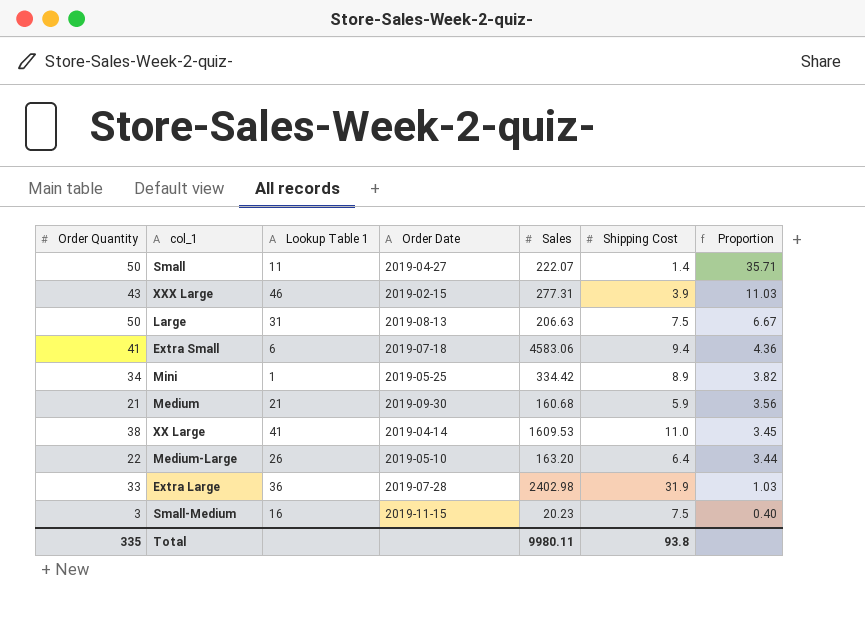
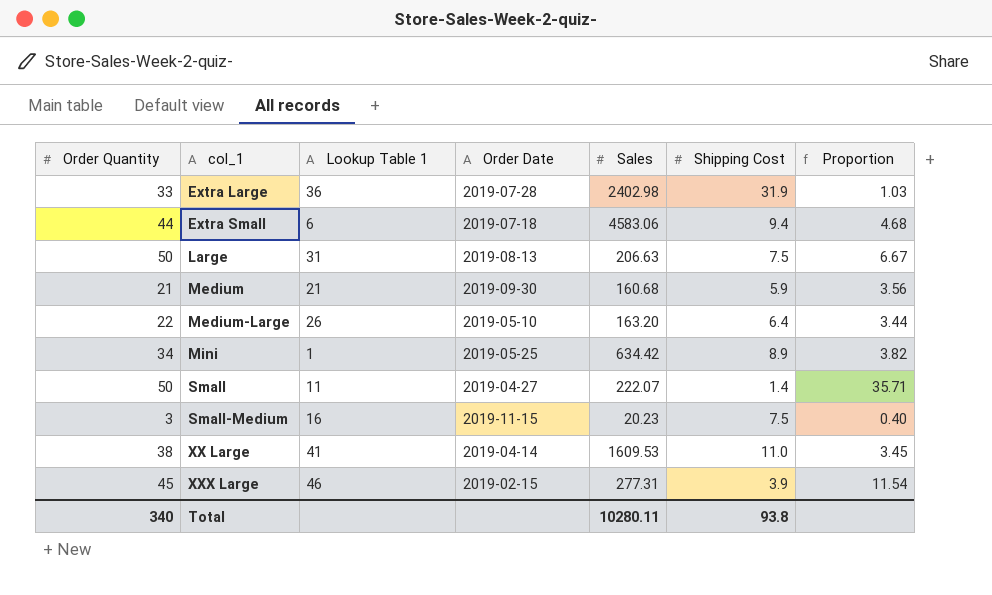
row order: Proportion descending -> col_1 ascending
Extra Small | Order Quantity: 41 -> 44
Extra Small | Proportion: 4.36 -> 4.68
Mini | Sales: 334.42 -> 634.42
XXX Large | Order Quantity: 43 -> 45
XXX Large | Proportion: 11.03 -> 11.54
Total | Order Quantity: 335 -> 340
Total | Sales: 9980.11 -> 10280.11

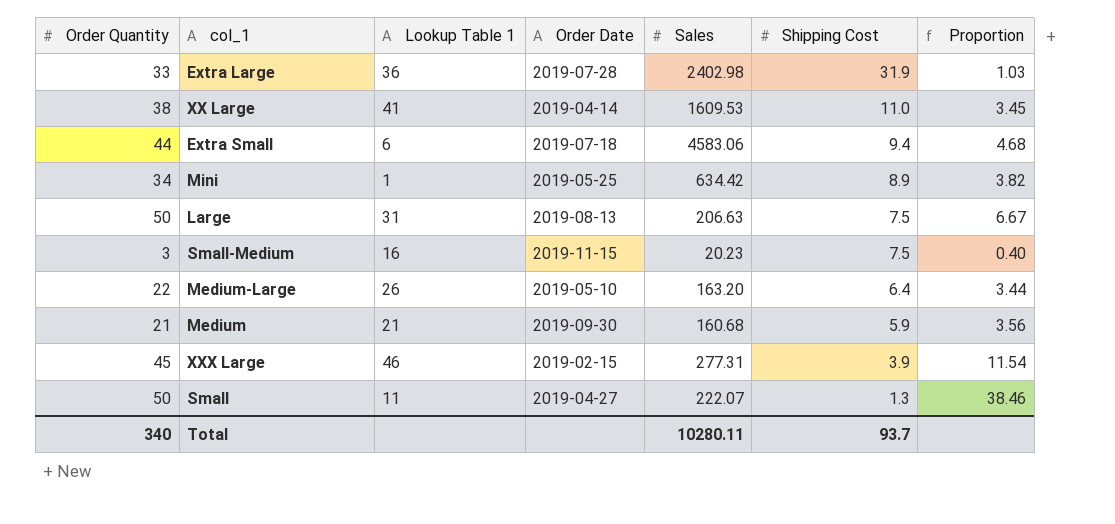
row order: col_1 ascending -> Shipping Cost descending
Small | Shipping Cost: 1.4 -> 1.3
Small | Proportion: 35.71 -> 38.46
Total | Shipping Cost: 93.8 -> 93.7

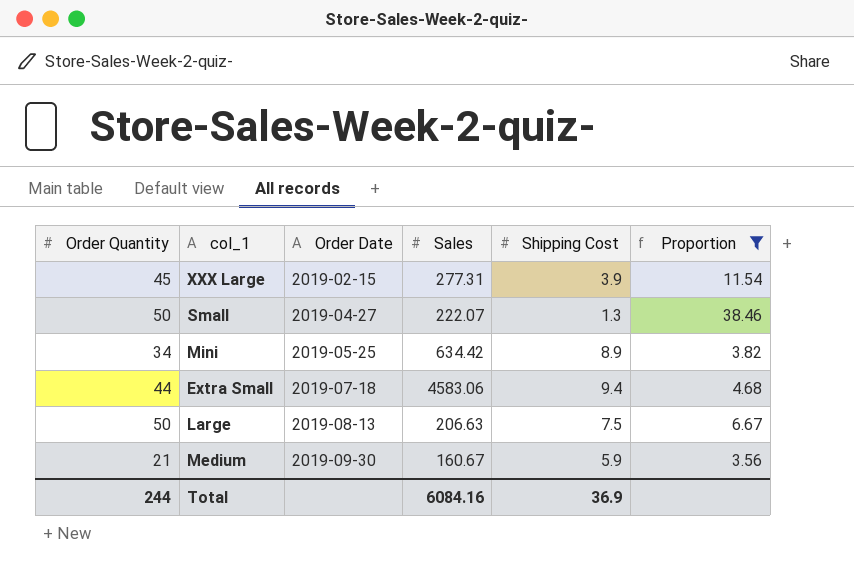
filter: none -> Proportion >= 3.56
row order: Shipping Cost descending -> Order Date ascending
column Lookup Table 1 | position: 3 -> none
Medium | Sales: 160.68 -> 160.67
Total | Order Quantity: 340 -> 244
Total | Sales: 10280.11 -> 6084.16
Total | Shipping Cost: 93.7 -> 36.9

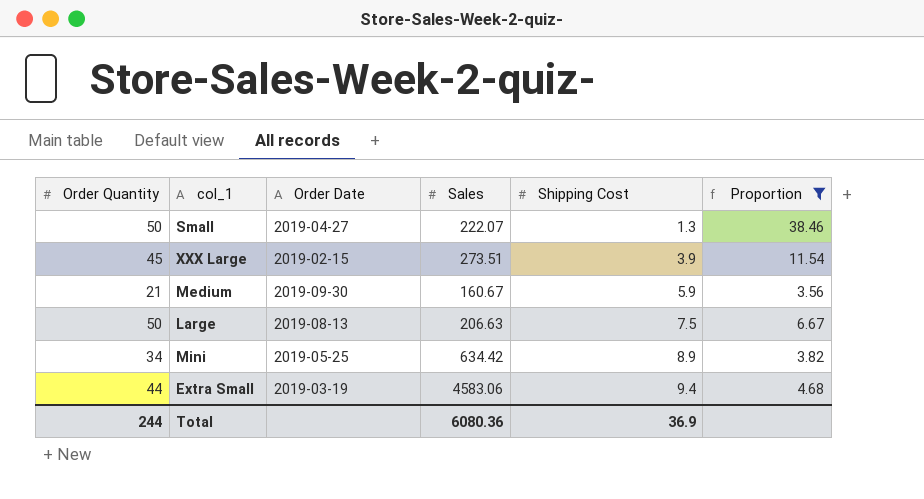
row order: Order Date ascending -> Shipping Cost ascending
XXX Large | Sales: 277.31 -> 273.51
Extra Small | Order Date: 2019-07-18 -> 2019-03-19
Total | Sales: 6084.16 -> 6080.36

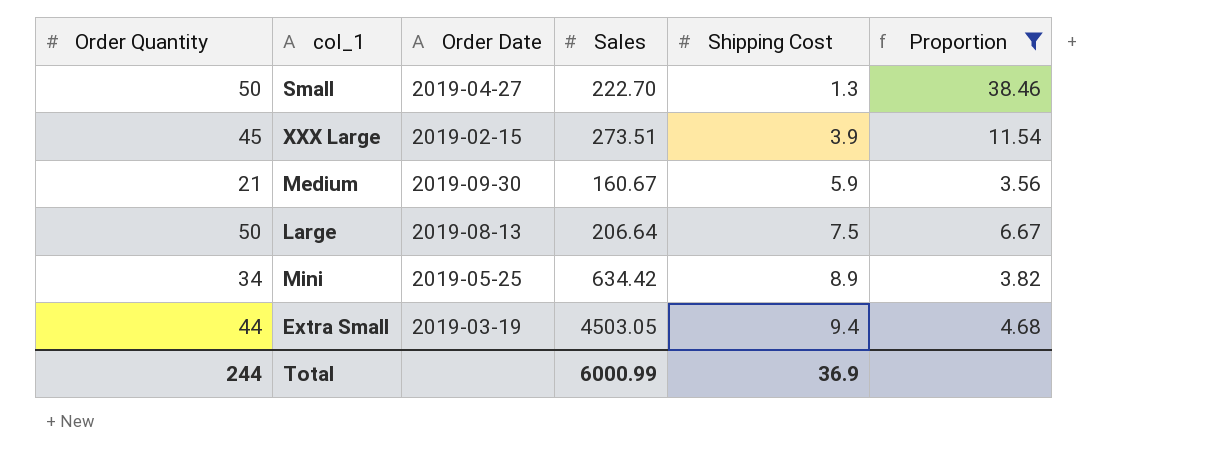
Small | Sales: 222.07 -> 222.70
Large | Sales: 206.63 -> 206.64
Extra Small | Sales: 4583.06 -> 4503.05
Total | Sales: 6080.36 -> 6000.99

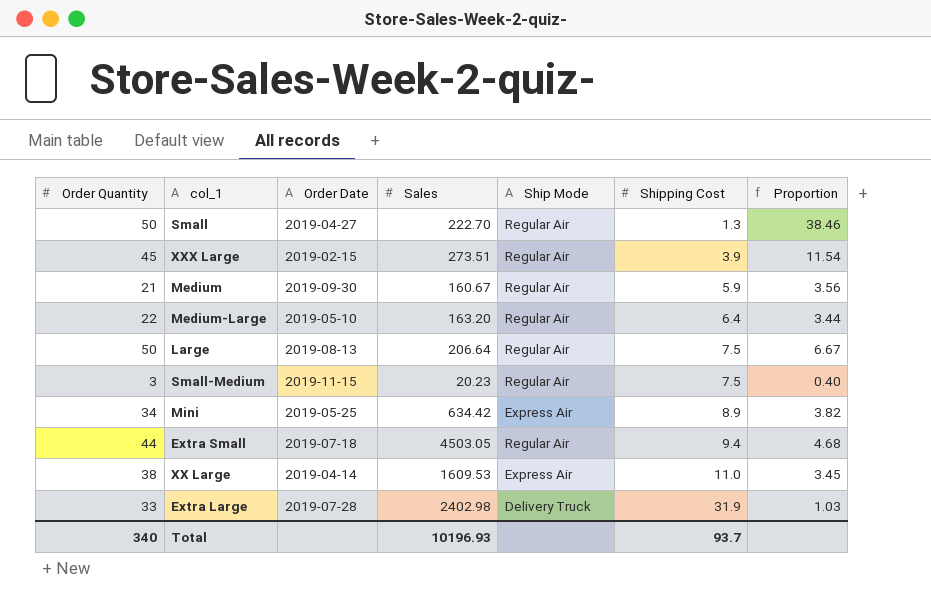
filter: Proportion >= 3.56 -> none
column Ship Mode | position: none -> 5
Extra Small | Order Date: 2019-03-19 -> 2019-07-18
Total | Order Quantity: 244 -> 340
Total | Sales: 6000.99 -> 10196.93
Total | Shipping Cost: 36.9 -> 93.7

